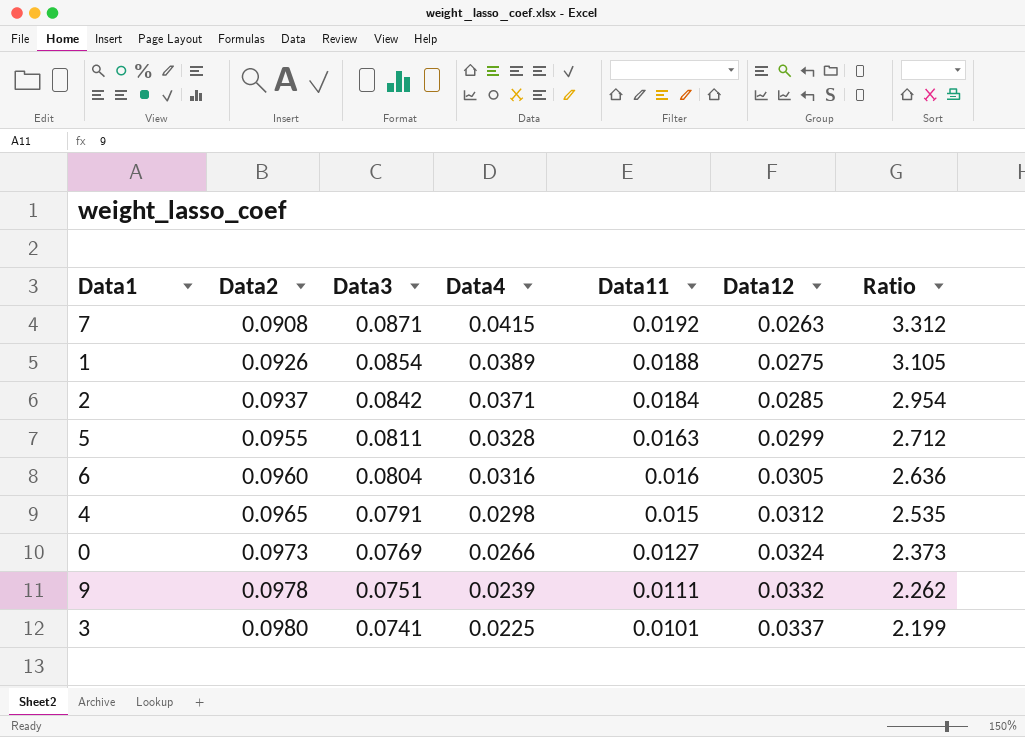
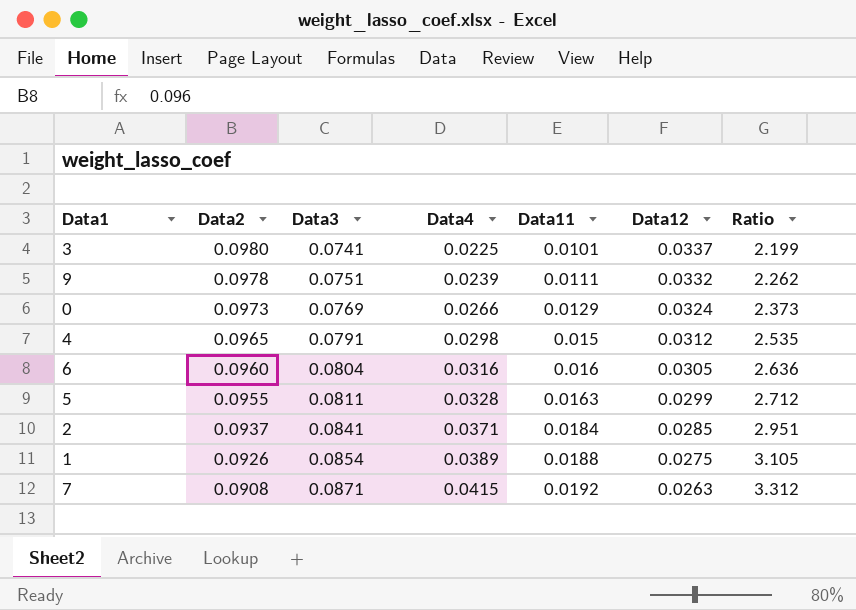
row order: Data2 ascending -> Data2 descending
0 | Data11: 0.0127 -> 0.0129
2 | Data3: 0.0842 -> 0.0841
2 | Ratio: 2.954 -> 2.951

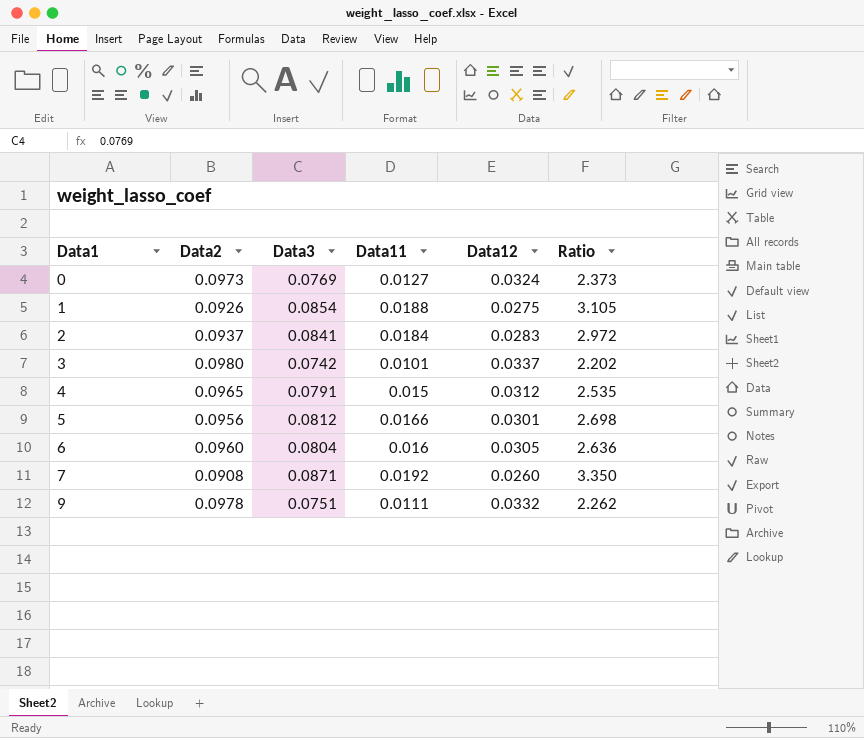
row order: Data2 descending -> Data1 ascending
column Data4 | position: 4 -> none
0 | Data11: 0.0129 -> 0.0127
2 | Data12: 0.0285 -> 0.0283
2 | Ratio: 2.951 -> 2.972
3 | Data3: 0.0741 -> 0.0742
3 | Ratio: 2.199 -> 2.202
5 | Data2: 0.0955 -> 0.0956
5 | Data3: 0.0811 -> 0.0812
5 | Data11: 0.0163 -> 0.0166
5 | Data12: 0.0299 -> 0.0301
5 | Ratio: 2.712 -> 2.698
7 | Data12: 0.0263 -> 0.0260
7 | Ratio: 3.312 -> 3.350

